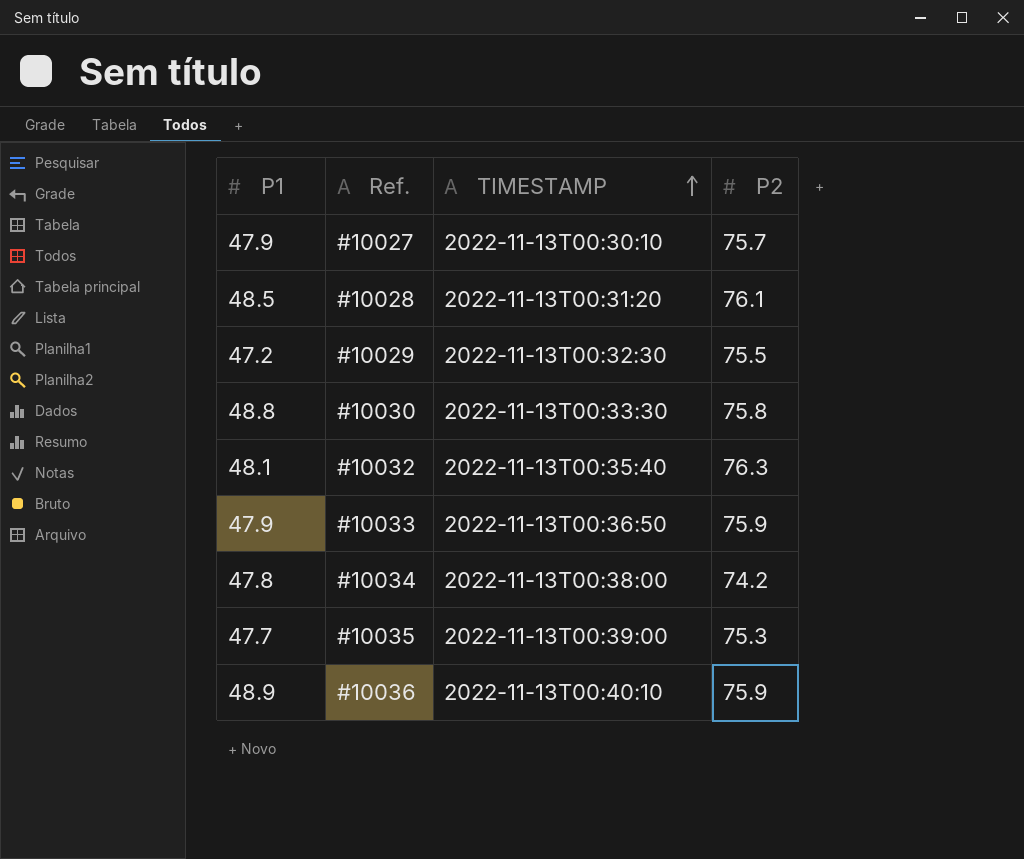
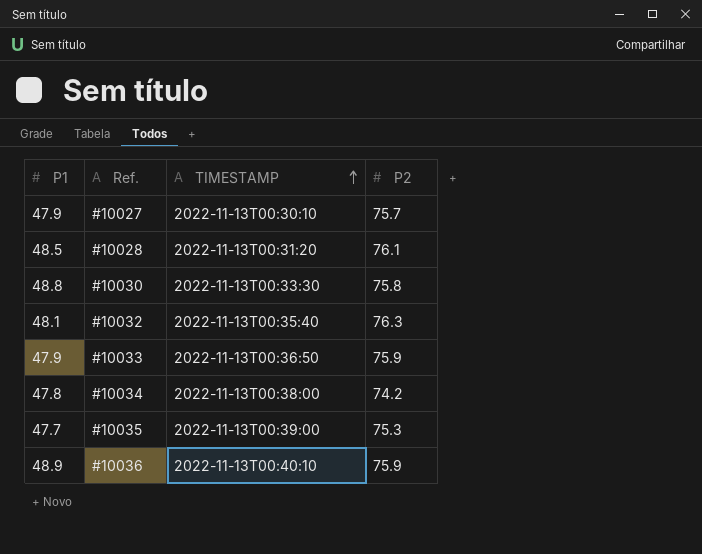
row #10029: 47.2 | 2022-11-13T00:32:30 | 75.5 -> none

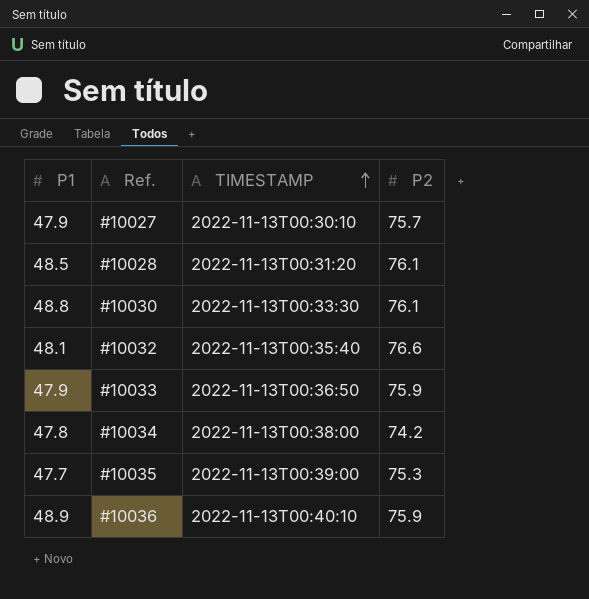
#10030 | P2: 75.8 -> 76.1
#10032 | P2: 76.3 -> 76.6

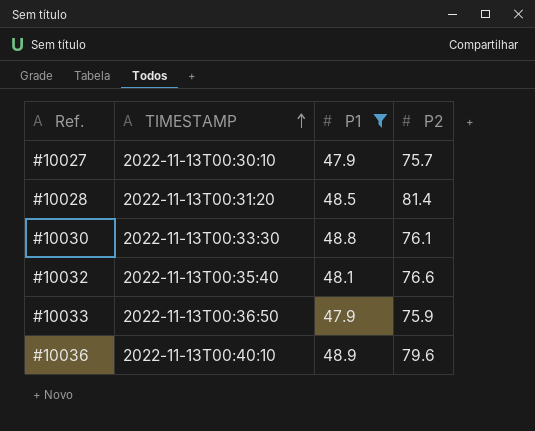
filter: none -> P1 >= 47.9
column P1 | position: 1 -> 3
#10028 | P2: 76.1 -> 81.4
#10036 | P2: 75.9 -> 79.6

